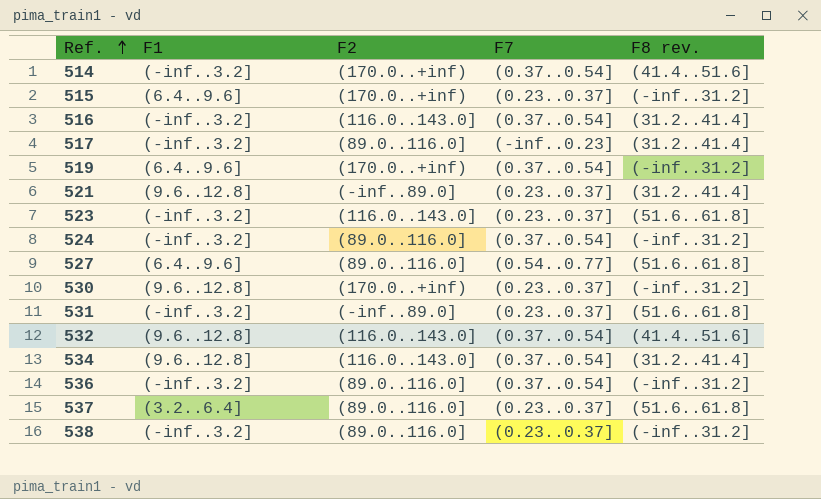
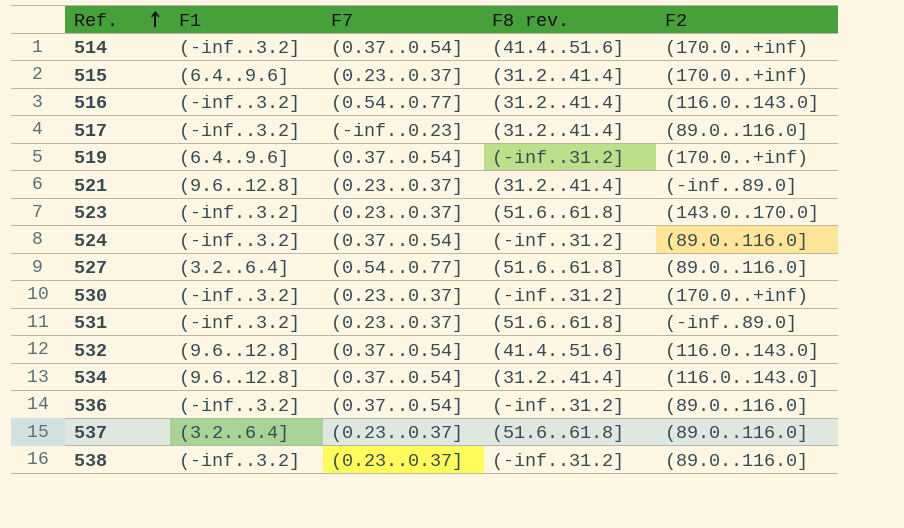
column F2 | position: 3 -> 5
515 | F8 rev.: (-inf..31.2] -> (31.2..41.4]
516 | F7: (0.37..0.54] -> (0.54..0.77]
523 | F2: (116.0..143.0] -> (143.0..170.0]
527 | F1: (6.4..9.6] -> (3.2..6.4]
530 | F1: (9.6..12.8] -> (-inf..3.2]

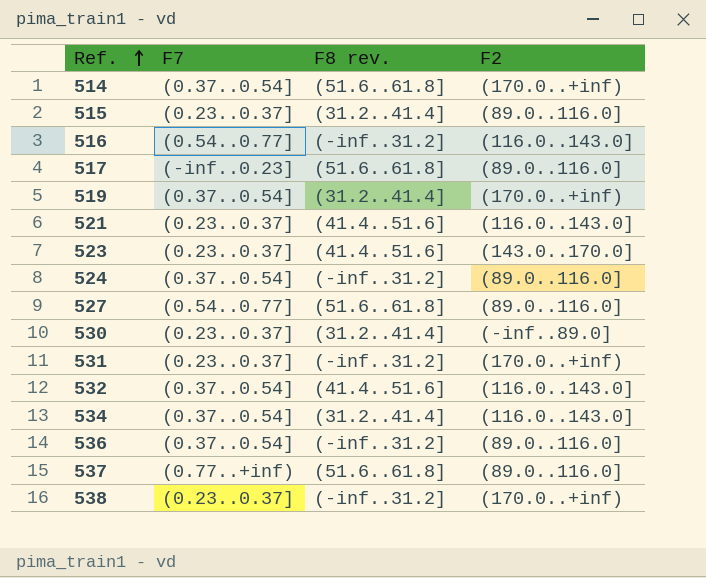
column F1 | position: 2 -> none
514 | F8 rev.: (41.4..51.6] -> (51.6..61.8]
515 | F2: (170.0..+inf) -> (89.0..116.0]
516 | F8 rev.: (31.2..41.4] -> (-inf..31.2]
517 | F8 rev.: (31.2..41.4] -> (51.6..61.8]
519 | F8 rev.: (-inf..31.2] -> (31.2..41.4]
521 | F8 rev.: (31.2..41.4] -> (41.4..51.6]
521 | F2: (-inf..89.0] -> (116.0..143.0]
523 | F8 rev.: (51.6..61.8] -> (41.4..51.6]
530 | F8 rev.: (-inf..31.2] -> (31.2..41.4]
530 | F2: (170.0..+inf) -> (-inf..89.0]
531 | F8 rev.: (51.6..61.8] -> (-inf..31.2]
531 | F2: (-inf..89.0] -> (170.0..+inf)
537 | F7: (0.23..0.37] -> (0.77..+inf)
538 | F2: (89.0..116.0] -> (170.0..+inf)

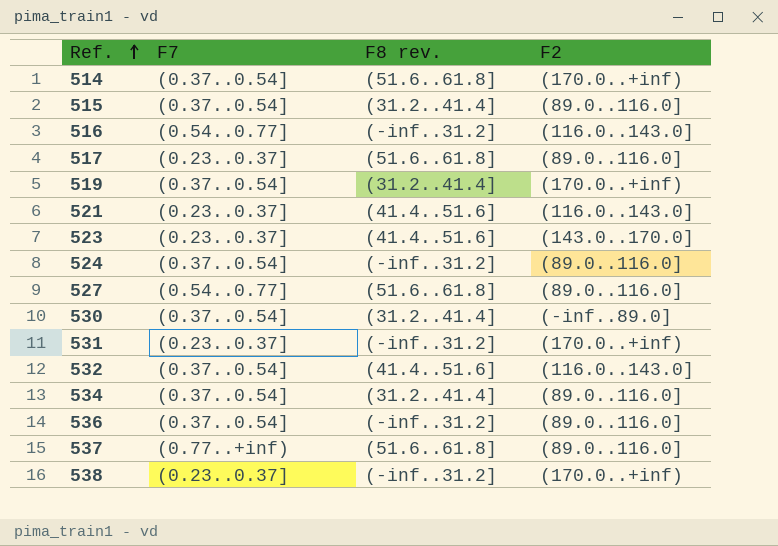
515 | F7: (0.23..0.37] -> (0.37..0.54]
517 | F7: (-inf..0.23] -> (0.23..0.37]
530 | F7: (0.23..0.37] -> (0.37..0.54]
534 | F2: (116.0..143.0] -> (89.0..116.0]

